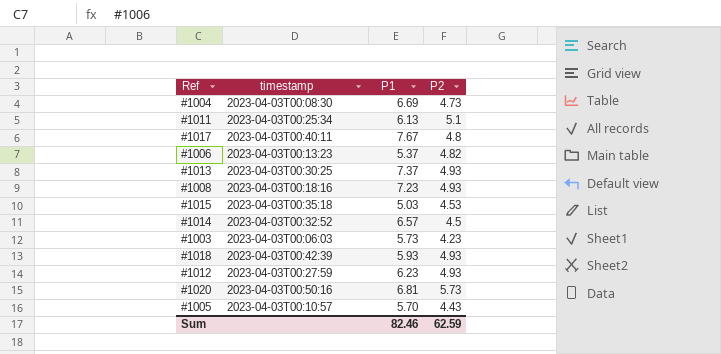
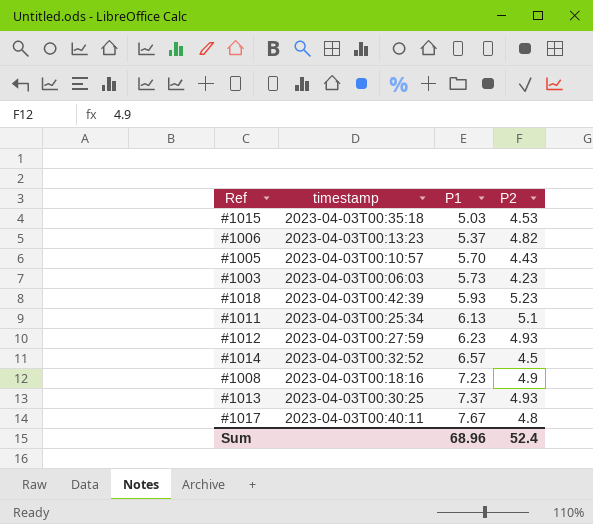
row order: none -> P1 ascending
row #1004: 2023-04-03T00:08:30 | 6.69 | 4.73 -> none
row #1020: 2023-04-03T00:50:16 | 6.81 | 5.73 -> none
#1018 | P2: 4.93 -> 5.23
#1008 | P2: 4.93 -> 4.9
Sum | P1: 82.46 -> 68.96
Sum | P2: 62.59 -> 52.4

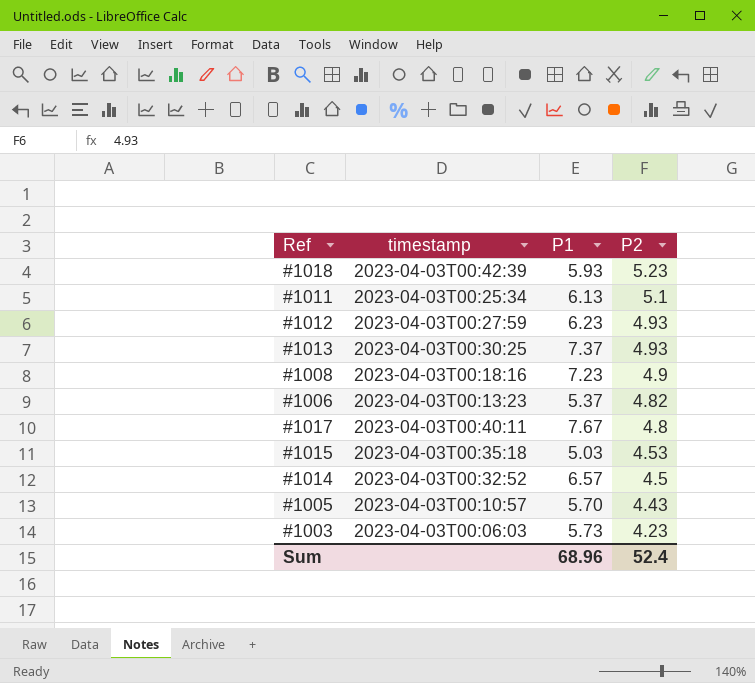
row order: P1 ascending -> P2 descending

